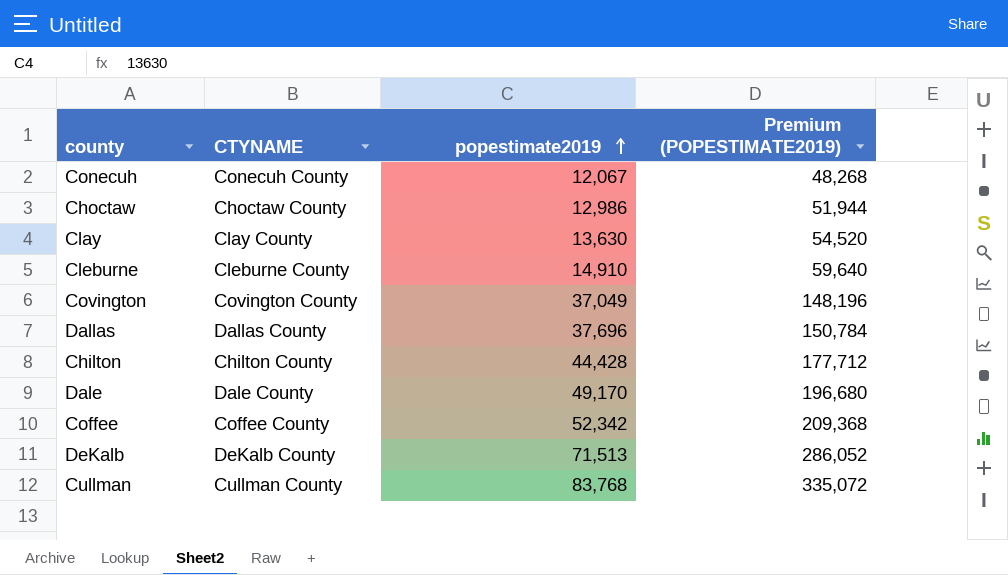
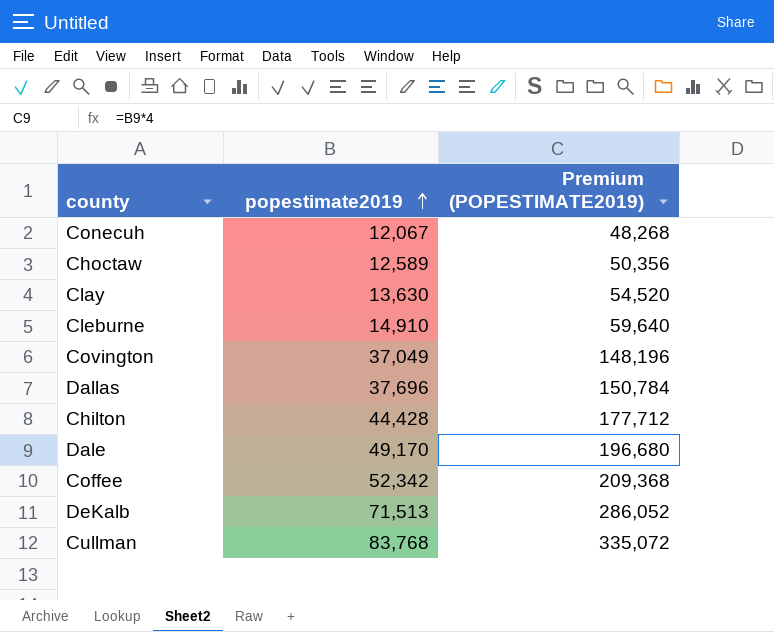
column CTYNAME | position: 2 -> none
Choctaw | popestimate2019: 12,986 -> 12,589
Choctaw | Premium (POPESTIMATE2019): 51,944 -> 50,356

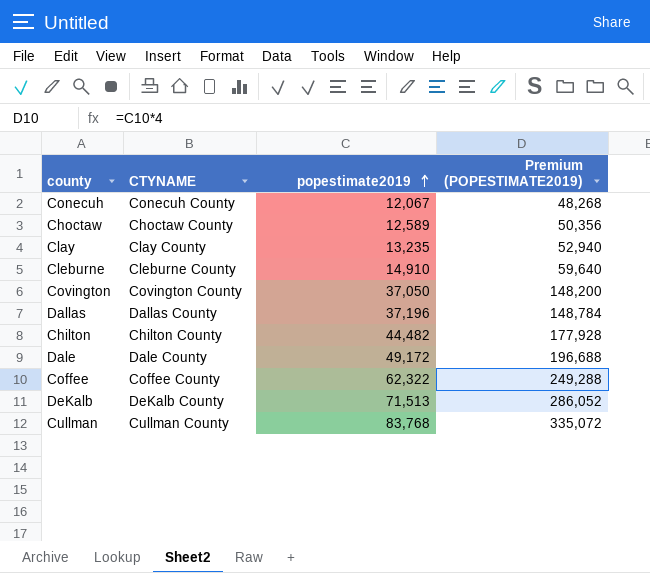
column CTYNAME | position: none -> 2
Clay | popestimate2019: 13,630 -> 13,235
Clay | Premium (POPESTIMATE2019): 54,520 -> 52,940
Covington | popestimate2019: 37,049 -> 37,050
Covington | Premium (POPESTIMATE2019): 148,196 -> 148,200
Dallas | popestimate2019: 37,696 -> 37,196
Dallas | Premium (POPESTIMATE2019): 150,784 -> 148,784
Chilton | popestimate2019: 44,428 -> 44,482
Chilton | Premium (POPESTIMATE2019): 177,712 -> 177,928
Dale | popestimate2019: 49,170 -> 49,172
Dale | Premium (POPESTIMATE2019): 196,680 -> 196,688
Coffee | popestimate2019: 52,342 -> 62,322
Coffee | Premium (POPESTIMATE2019): 209,368 -> 249,288

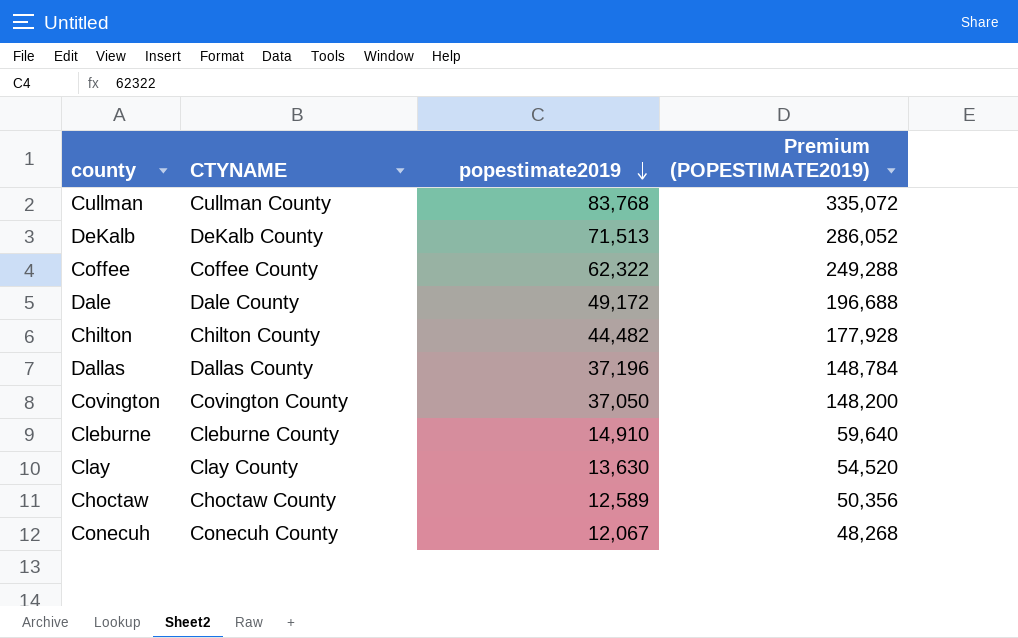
row order: popestimate2019 ascending -> popestimate2019 descending
Clay | popestimate2019: 13,235 -> 13,630
Clay | Premium (POPESTIMATE2019): 52,940 -> 54,520

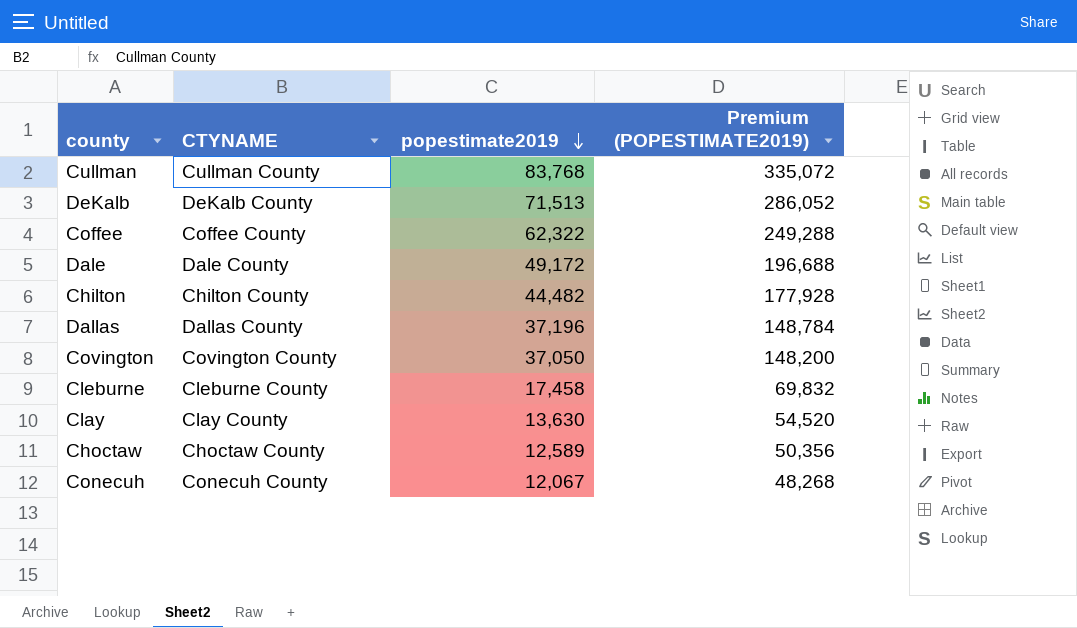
Cleburne | popestimate2019: 14,910 -> 17,458
Cleburne | Premium (POPESTIMATE2019): 59,640 -> 69,832

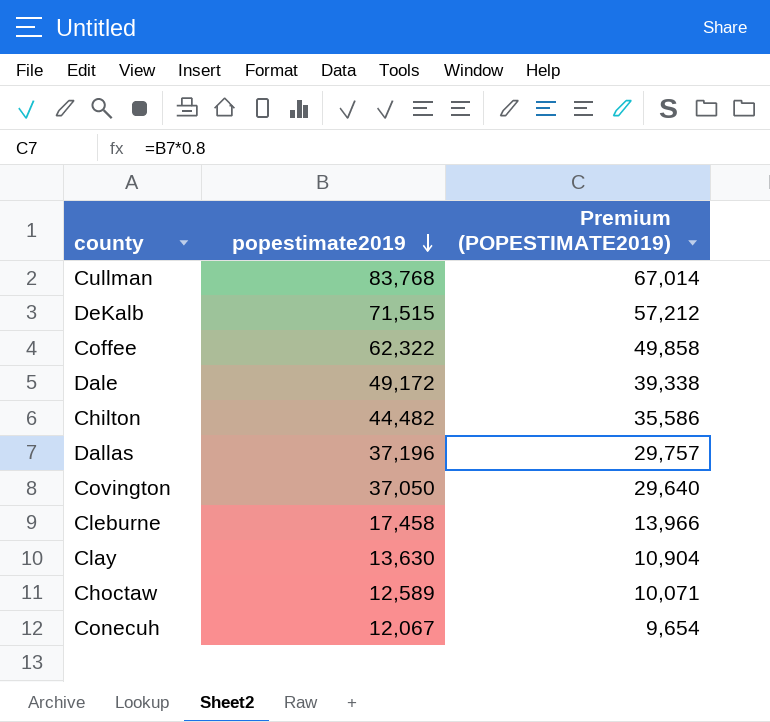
column CTYNAME | position: 2 -> none
column Premium (POPESTIMATE2019) | formula: [popestimate2019] * 4 -> [popestimate2019] * 0.8
DeKalb | popestimate2019: 71,513 -> 71,515

